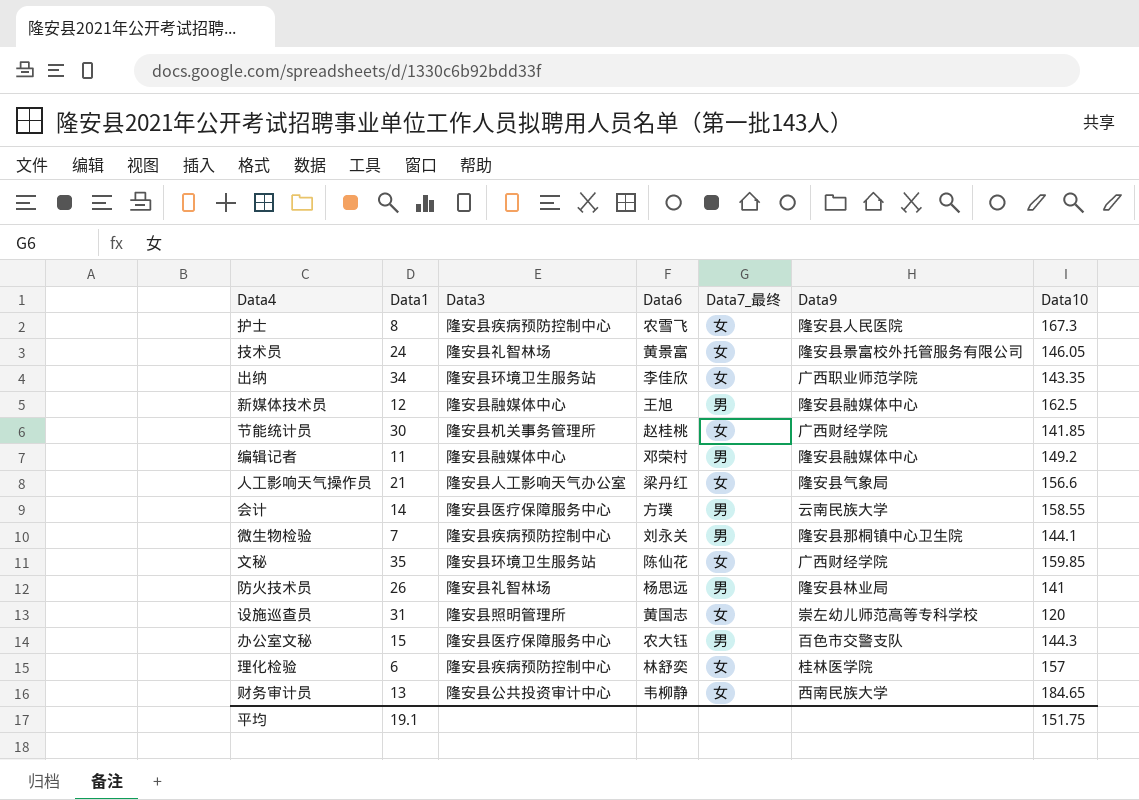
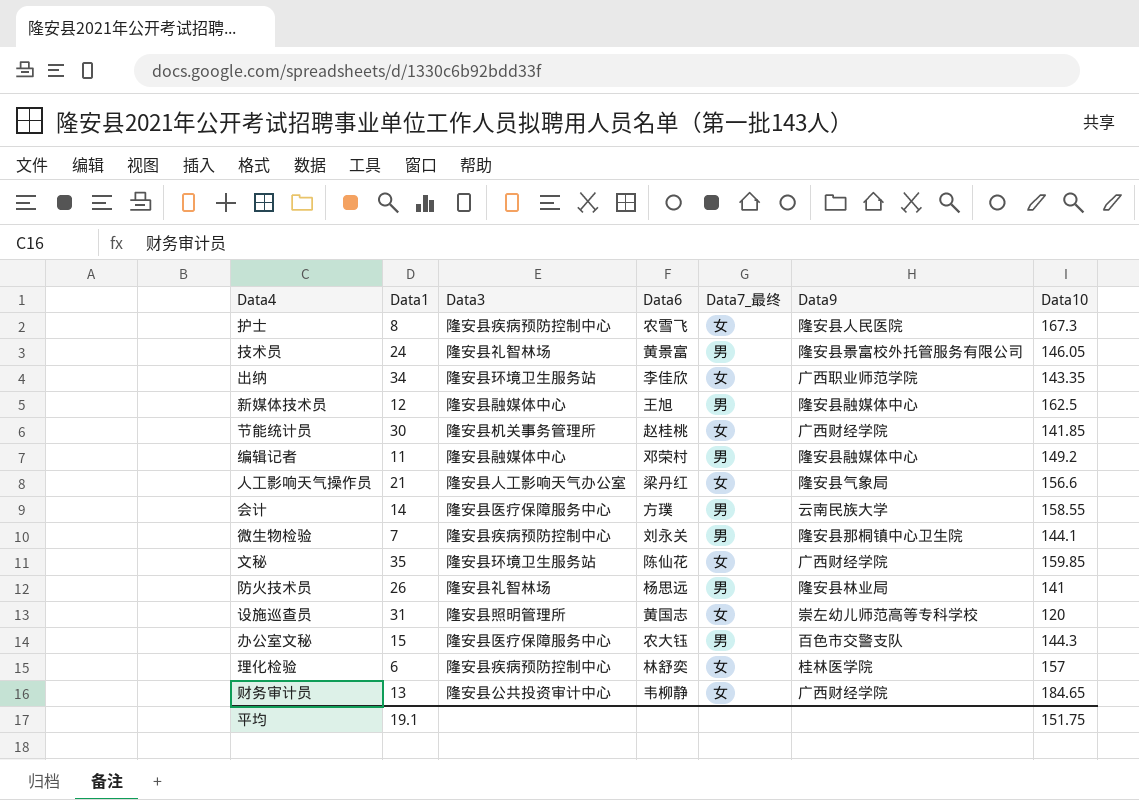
技术员 | Data7_最终: 女 -> 男
财务审计员 | Data9: 西南民族大学 -> 广西财经学院

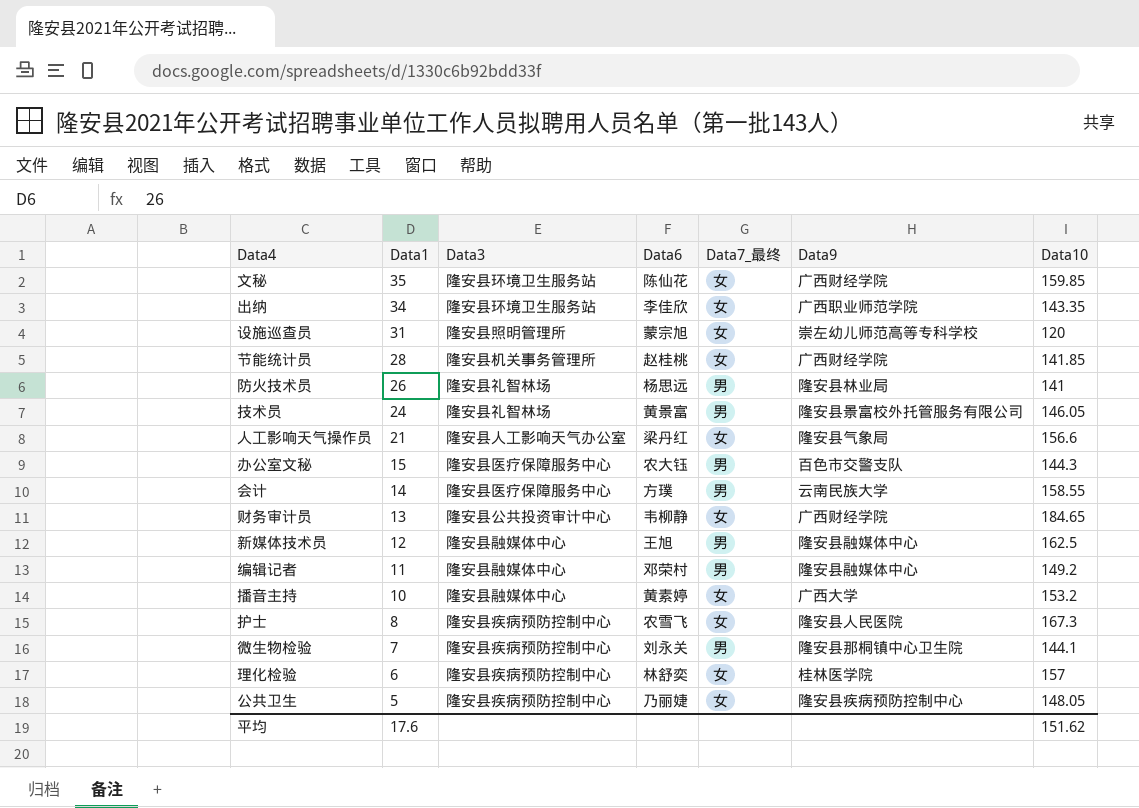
row order: none -> Data1 descending
设施巡查员 | Data6: 黄国志 -> 蒙宗旭
节能统计员 | Data1: 30 -> 28
row 播音主持: none -> 10 | 隆安县融媒体中心 | 黄素婷 | 女 | 广西大学 | 153.2
row 公共卫生: none -> 5 | 隆安县疾病预防控制中心 | 乃丽婕 | 女 | 隆安县疾病预防控制中心 | 148.05
平均 | Data1: 19.1 -> 17.6
平均 | Data10: 151.75 -> 151.62

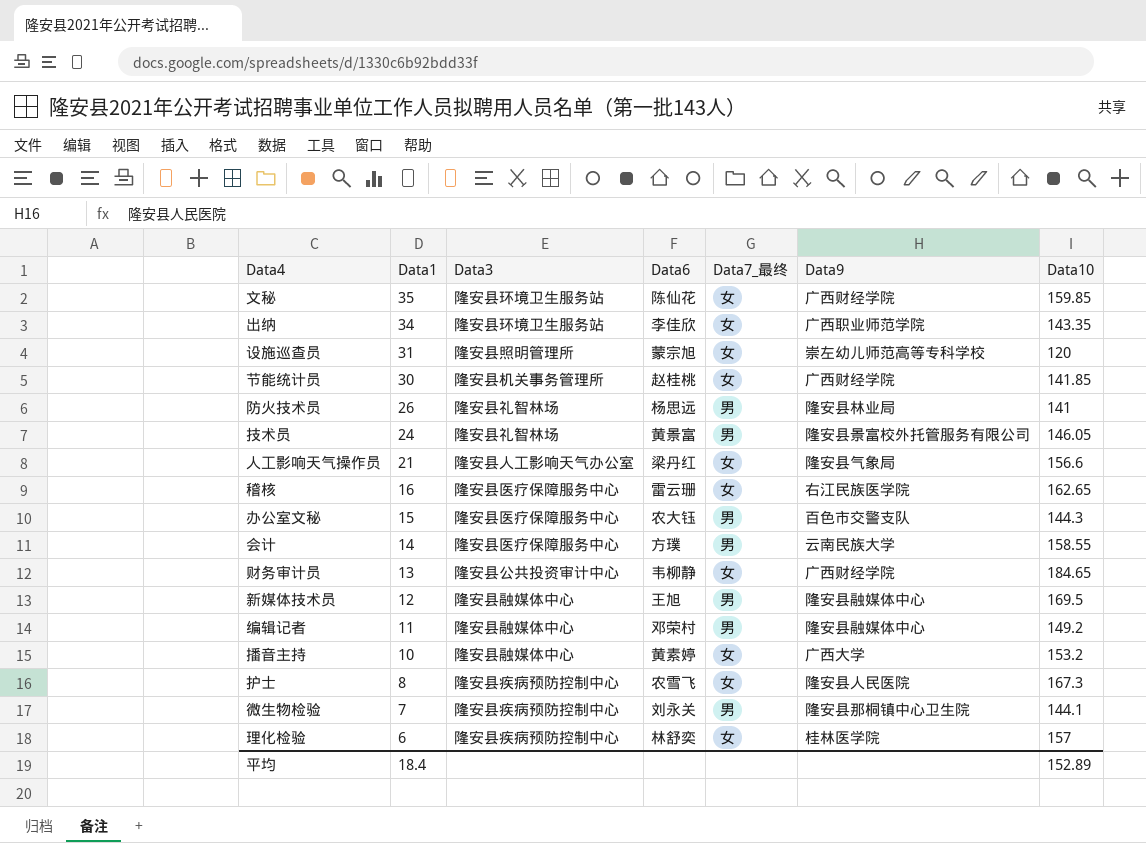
row 公共卫生: 5 | 隆安县疾病预防控制中心 | 乃丽婕 | 女 | 隆安县疾病预防控制中心 | 148.05 -> none
节能统计员 | Data1: 28 -> 30
row 稽核: none -> 16 | 隆安县医疗保障服务中心 | 雷云珊 | 女 | 右江民族医学院 | 162.65
新媒体技术员 | Data10: 162.5 -> 169.5
平均 | Data1: 17.6 -> 18.4
平均 | Data10: 151.62 -> 152.89

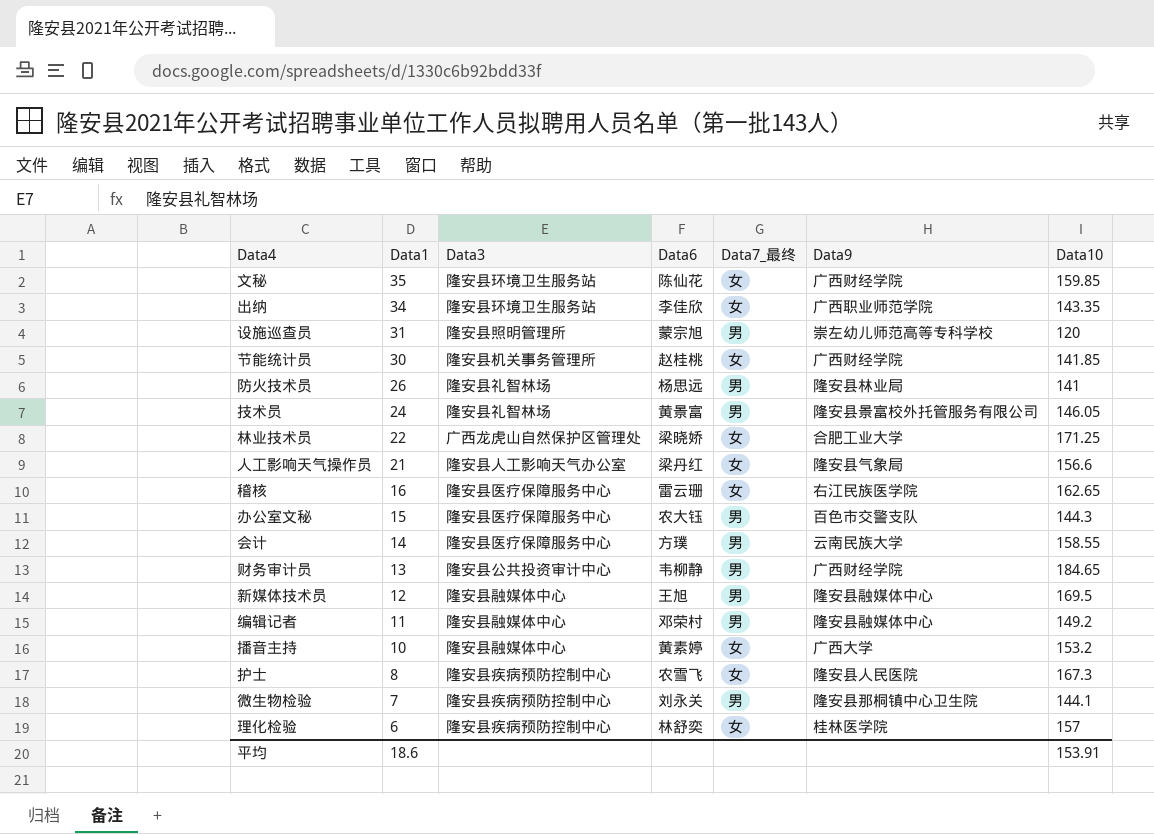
设施巡查员 | Data7_最终: 女 -> 男
row 林业技术员: none -> 22 | 广西龙虎山自然保护区管理处 | 梁晓娇 | 女 | 合肥工业大学 | 171.25
财务审计员 | Data7_最终: 女 -> 男
平均 | Data1: 18.4 -> 18.6
平均 | Data10: 152.89 -> 153.91

